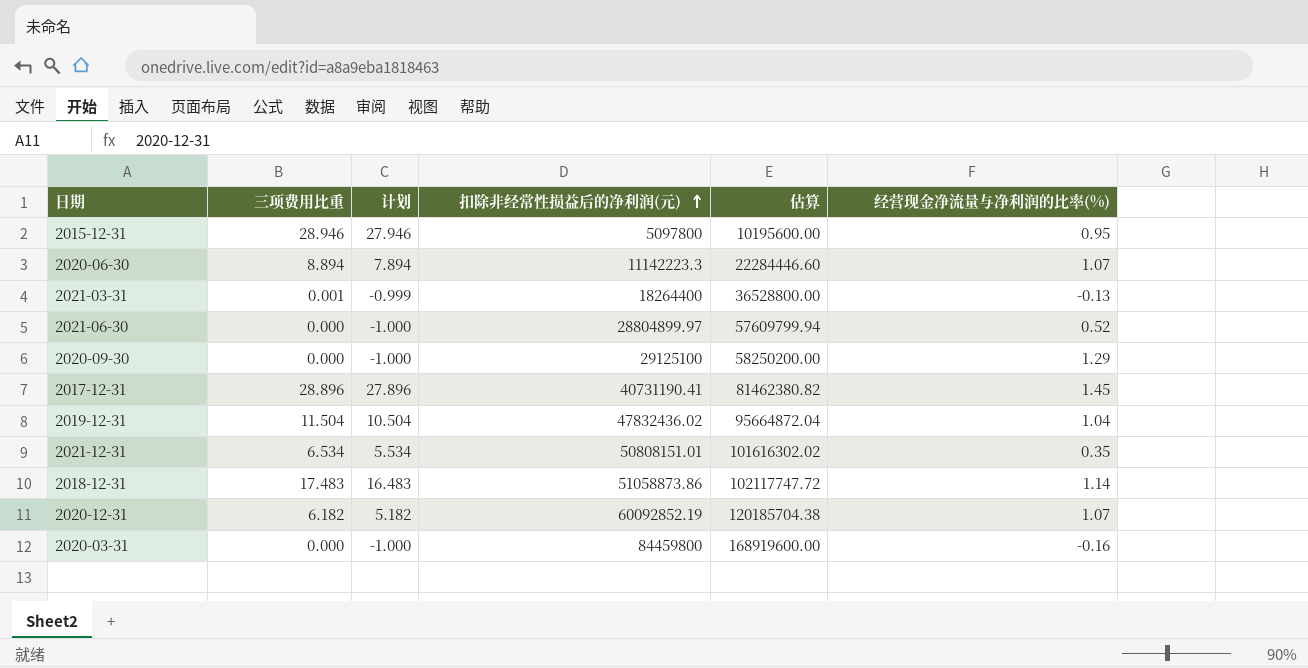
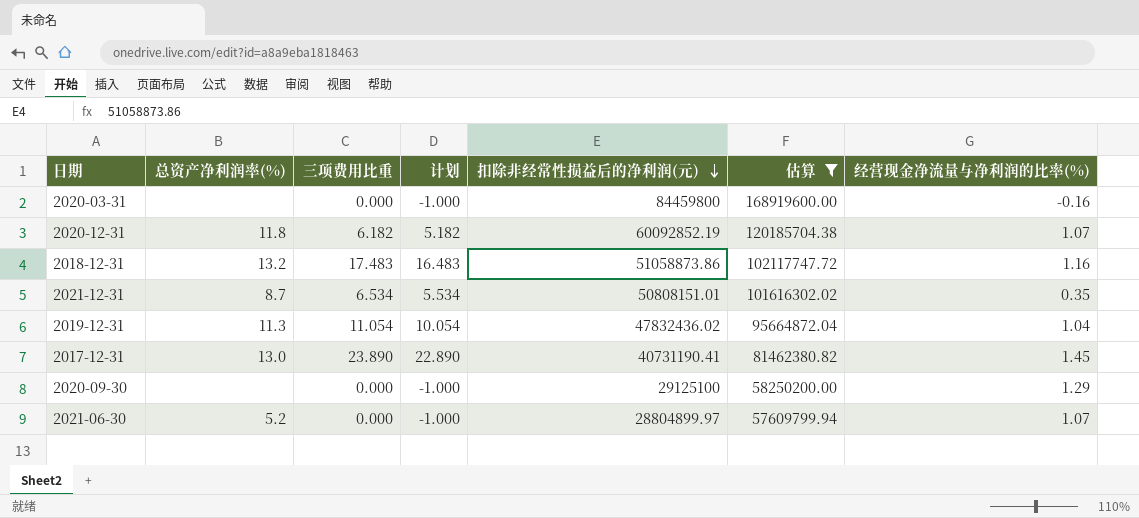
filter: none -> 估算 >= 57609799.94
row order: 扣除非经常性损益后的净利润(元) ascending -> 扣除非经常性损益后的净利润(元) descending
column 总资产净利润率(%) | position: none -> 2
2018-12-31 | 经营现金净流量与净利润的比率(%): 1.14 -> 1.16
2019-12-31 | 三项费用比重: 11.504 -> 11.054
2019-12-31 | 计划: 10.504 -> 10.054
2017-12-31 | 三项费用比重: 28.896 -> 23.890
2017-12-31 | 计划: 27.896 -> 22.890
2021-06-30 | 经营现金净流量与净利润的比率(%): 0.52 -> 1.07

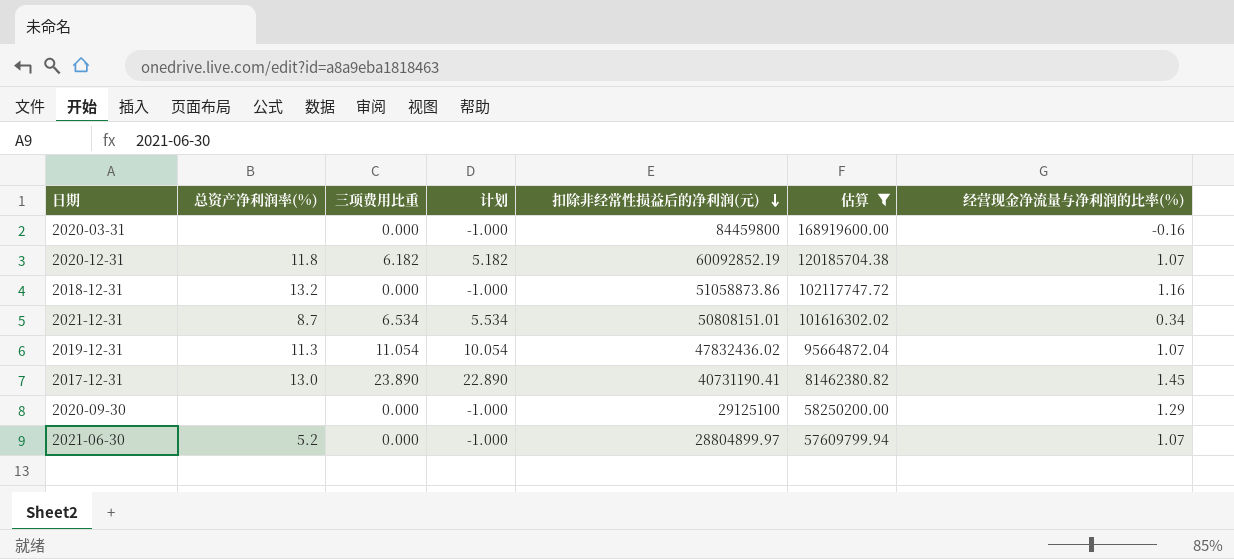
2018-12-31 | 三项费用比重: 17.483 -> 0.000
2018-12-31 | 计划: 16.483 -> -1.000
2021-12-31 | 经营现金净流量与净利润的比率(%): 0.35 -> 0.34
2019-12-31 | 经营现金净流量与净利润的比率(%): 1.04 -> 1.07

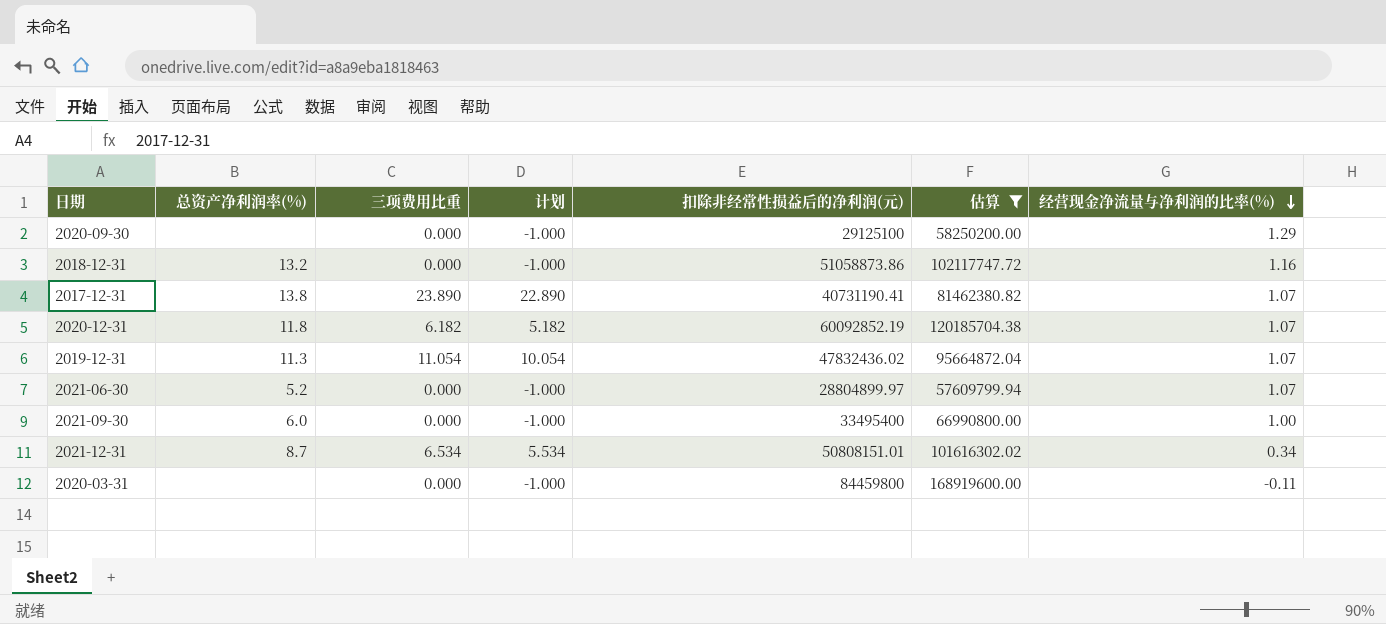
row order: 扣除非经常性损益后的净利润(元) descending -> 经营现金净流量与净利润的比率(%) descending
2017-12-31 | 总资产净利润率(%): 13.0 -> 13.8
2017-12-31 | 经营现金净流量与净利润的比率(%): 1.45 -> 1.07
row 2021-09-30: none -> 6.0 | 0.000 | -1.000 | 33495400 | 66990800.00 | 1.00
2020-03-31 | 经营现金净流量与净利润的比率(%): -0.16 -> -0.11

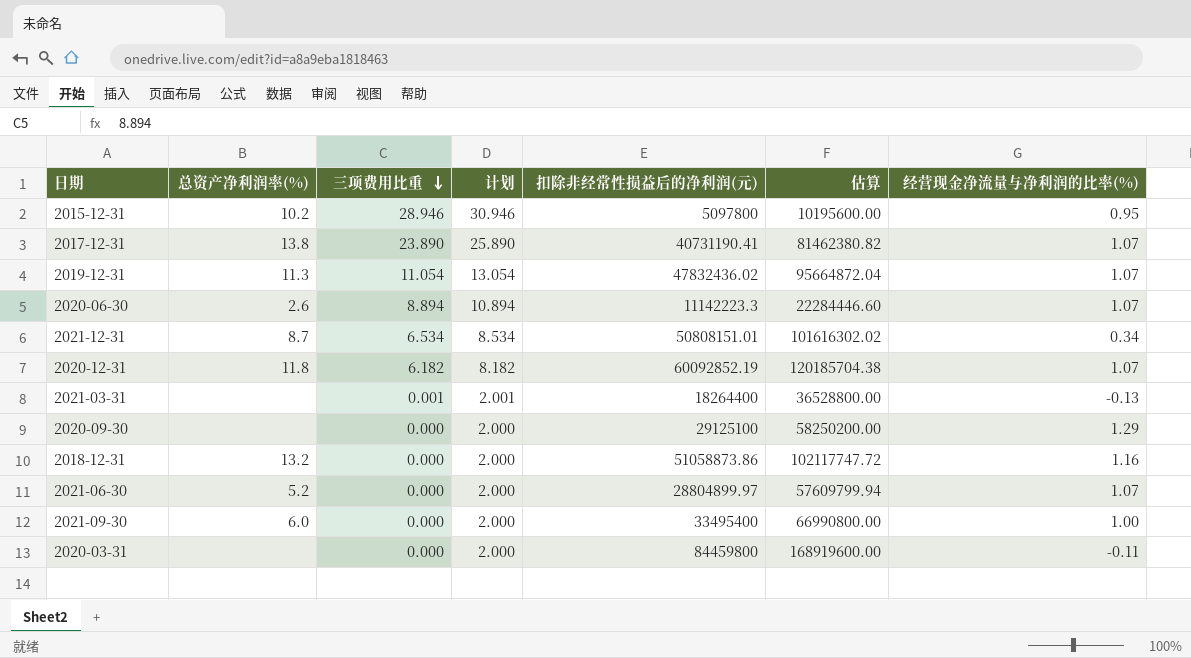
filter: 估算 >= 57609799.94 -> none
row order: 经营现金净流量与净利润的比率(%) descending -> 三项费用比重 descending
column 计划 | formula: [三项费用比重] - 1 -> [三项费用比重] + 2

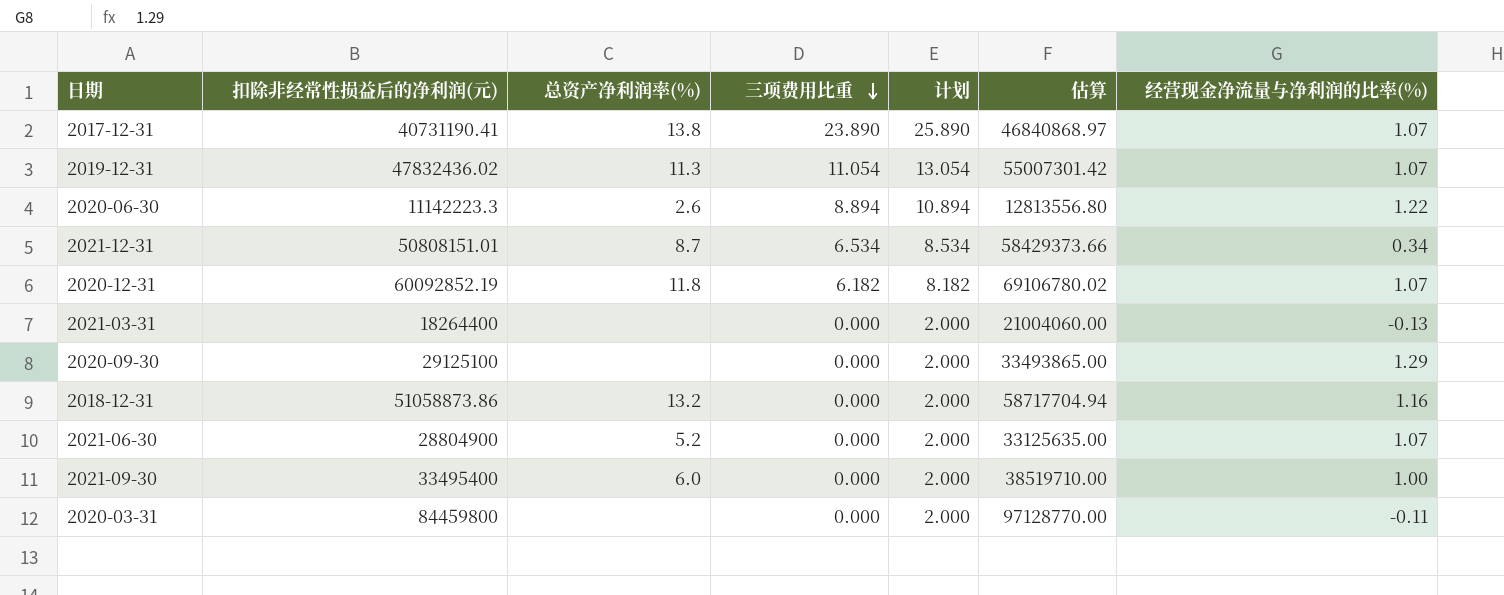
column 扣除非经常性损益后的净利润(元) | position: 5 -> 2
column 估算 | formula: [扣除非经常性损益后的净利润(元)] * 2 -> [扣除非经常性损益后的净利润(元)] * 1.15
row 2015-12-31: 10.2 | 28.946 | 30.946 | 5097800 | 10195600.00 | 0.95 -> none
2020-06-30 | 经营现金净流量与净利润的比率(%): 1.07 -> 1.22
2021-03-31 | 三项费用比重: 0.001 -> 0.000
2021-03-31 | 计划: 2.001 -> 2.000
2021-06-30 | 扣除非经常性损益后的净利润(元): 28804899.97 -> 28804900

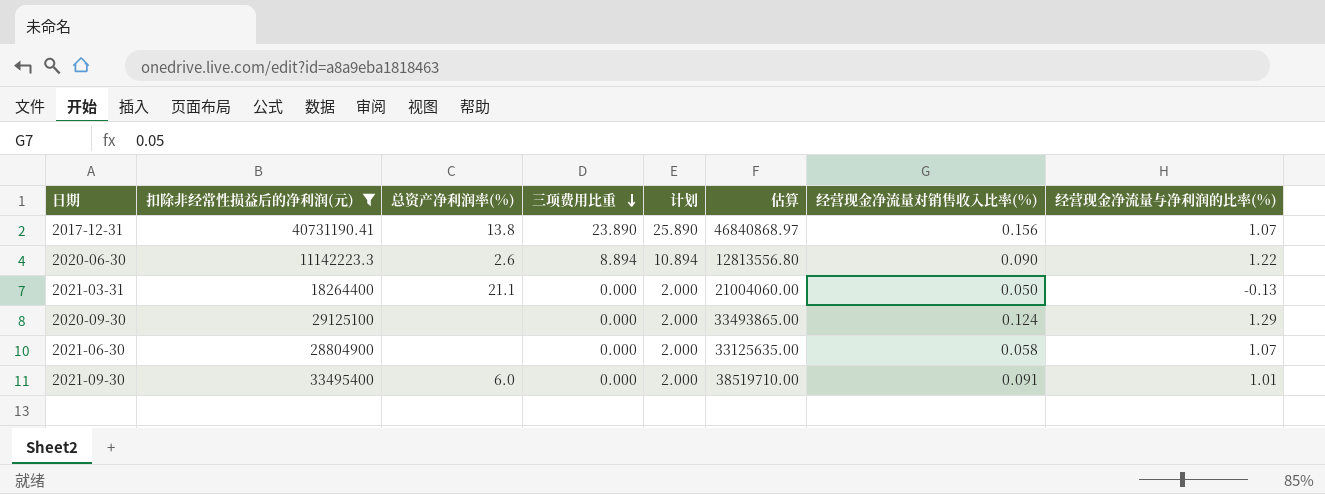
filter: none -> 扣除非经常性损益后的净利润(元) <= 40731190.41
column 经营现金净流量对销售收入比率(%) | position: none -> 7
2021-03-31 | 总资产净利润率(%): none -> 21.1
2021-06-30 | 总资产净利润率(%): 5.2 -> none
2021-09-30 | 经营现金净流量与净利润的比率(%): 1.00 -> 1.01

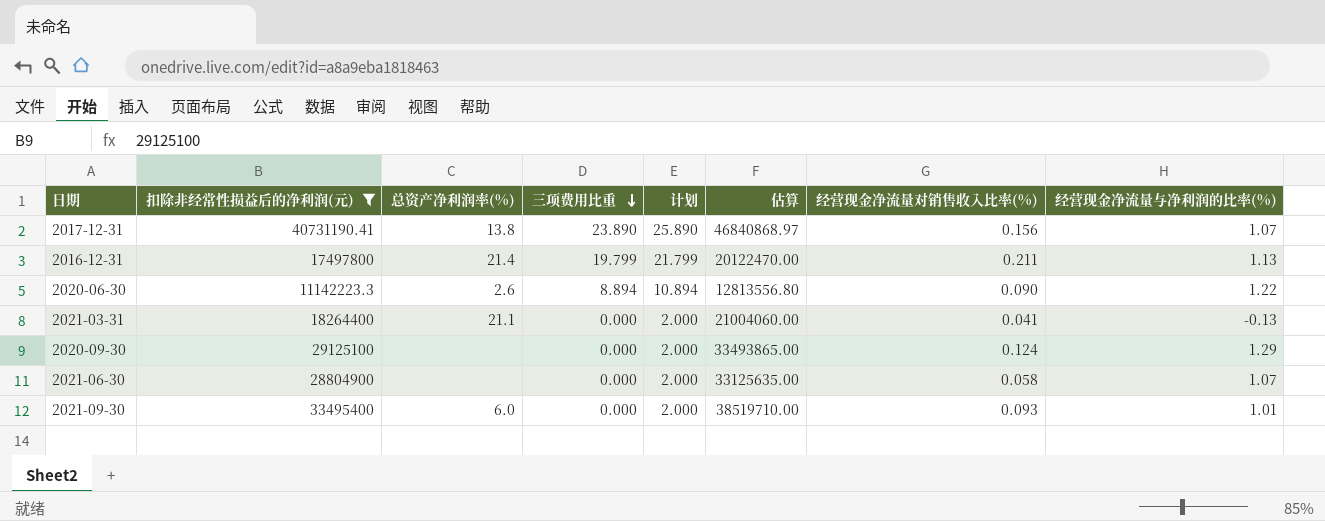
row 2016-12-31: none -> 17497800 | 21.4 | 19.799 | 21.799 | 20122470.00 | 0.211 | 1.13
2021-03-31 | 经营现金净流量对销售收入比率(%): 0.050 -> 0.041
2021-09-30 | 经营现金净流量对销售收入比率(%): 0.091 -> 0.093

